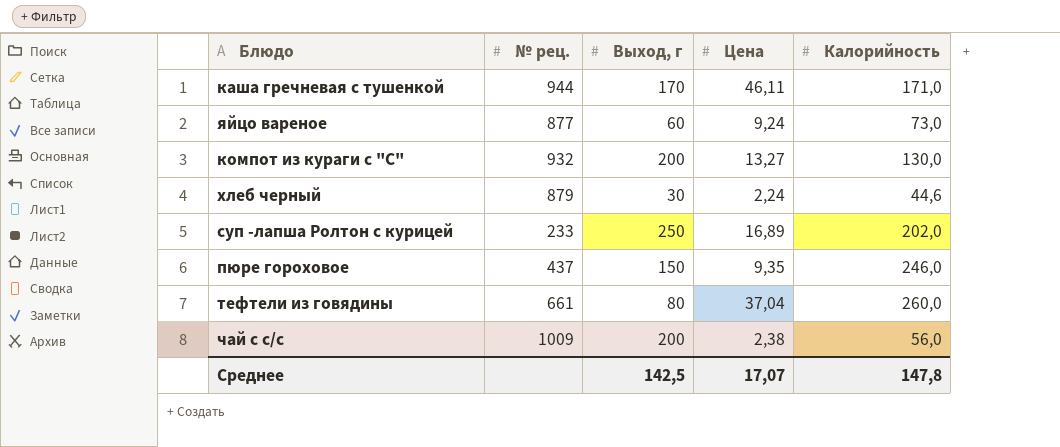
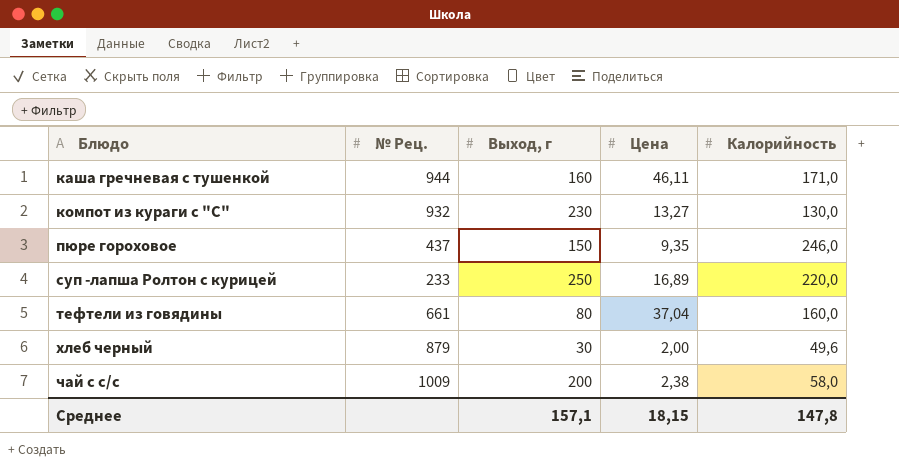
row order: none -> Блюдо ascending
column name: № рец. -> № Рец.
row яйцо вареное: 877 | 60 | 9,24 | 73,0 -> none
каша гречневая с тушенкой | Выход, г: 170 -> 160
компот из кураги с "С" | Выход, г: 200 -> 230
суп -лапша Ролтон с курицей | Калорийность: 202,0 -> 220,0
тефтели из говядины | Калорийность: 260,0 -> 160,0
хлеб черный | Цена: 2,24 -> 2,00
хлеб черный | Калорийность: 44,6 -> 49,6
чай с с/с | Калорийность: 56,0 -> 58,0
Среднее | Выход, г: 142,5 -> 157,1
Среднее | Цена: 17,07 -> 18,15

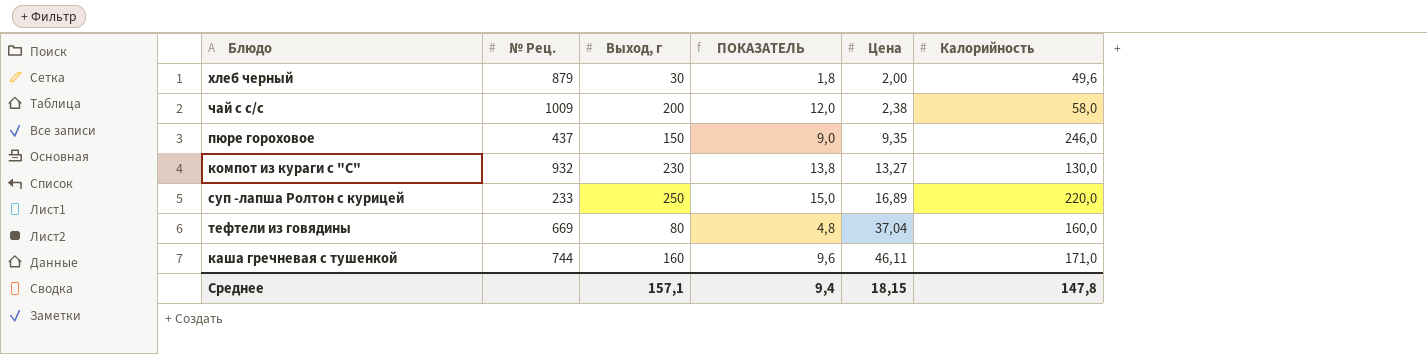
row order: Блюдо ascending -> Цена ascending
column ПОКАЗАТЕЛЬ | formula: none -> [Выход, г] * 0,06
тефтели из говядины | № Рец.: 661 -> 669
каша гречневая с тушенкой | № Рец.: 944 -> 744

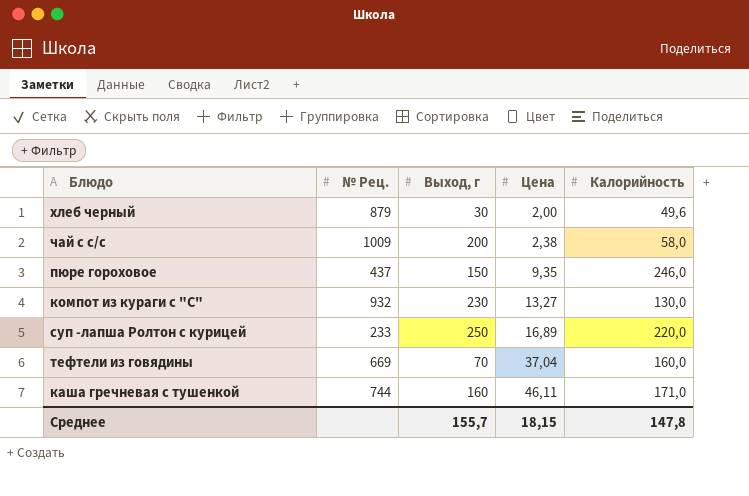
column ПОКАЗАТЕЛЬ | formula: [Выход, г] * 0,06 -> none
тефтели из говядины | Выход, г: 80 -> 70
Среднее | Выход, г: 157,1 -> 155,7

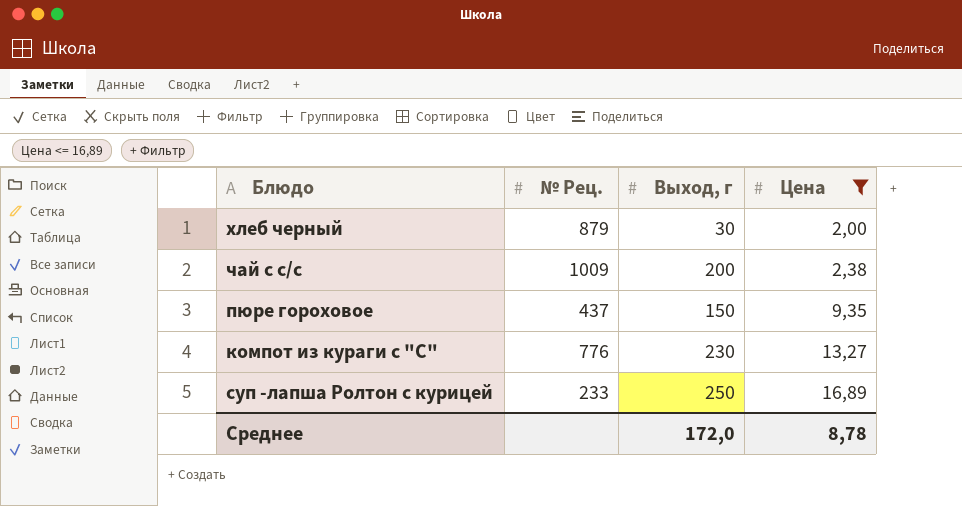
filter: none -> Цена <= 16,89
column Калорийность | position: 5 -> none
компот из кураги с "С" | № Рец.: 932 -> 776
Среднее | Выход, г: 155,7 -> 172,0
Среднее | Цена: 18,15 -> 8,78

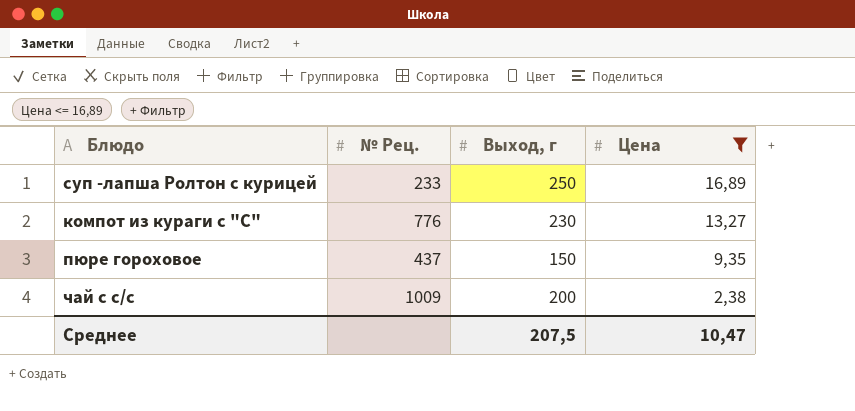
row order: Цена ascending -> Цена descending
row хлеб черный: 879 | 30 | 2,00 -> none
Среднее | Выход, г: 172,0 -> 207,5
Среднее | Цена: 8,78 -> 10,47

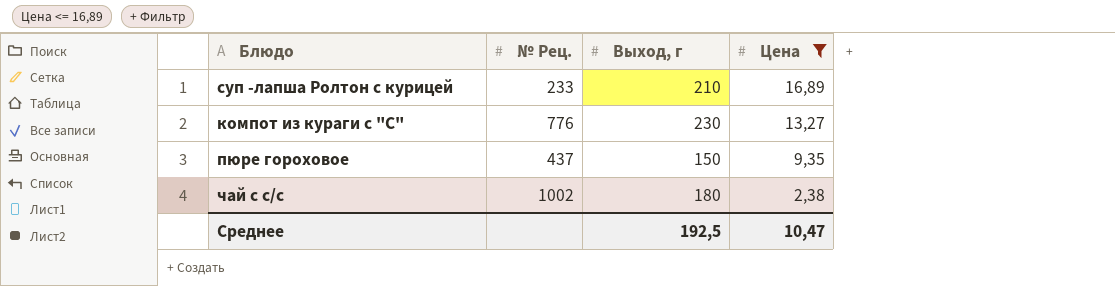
суп -лапша Ролтон с курицей | Выход, г: 250 -> 210
чай с с/с | № Рец.: 1009 -> 1002
чай с с/с | Выход, г: 200 -> 180
Среднее | Выход, г: 207,5 -> 192,5

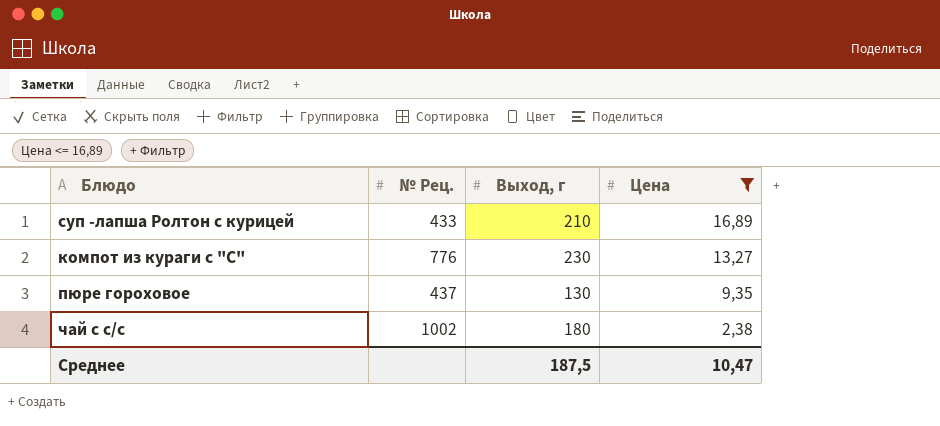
суп -лапша Ролтон с курицей | № Рец.: 233 -> 433
пюре гороховое | Выход, г: 150 -> 130
Среднее | Выход, г: 192,5 -> 187,5

